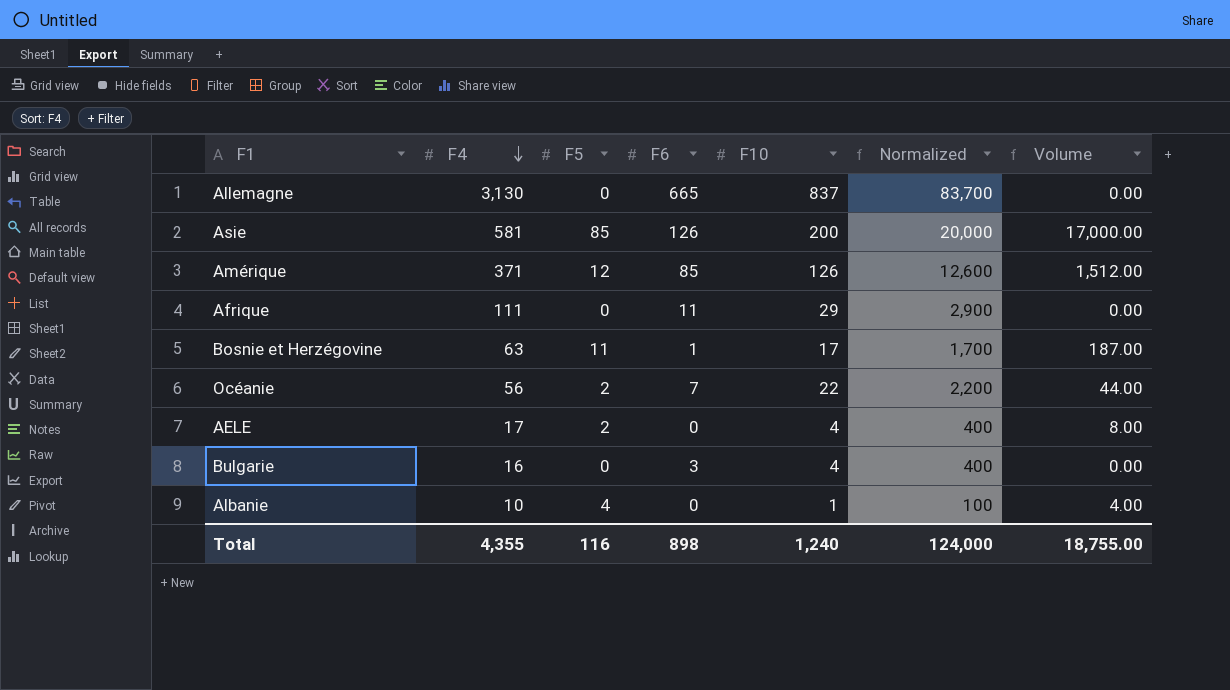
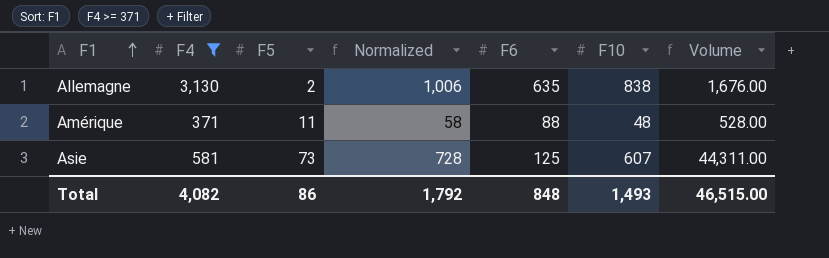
filter: none -> F4 >= 371
row order: F4 descending -> F1 ascending
column Normalized | formula: [F10] * 100 -> [F10] * 1.2
column Normalized | position: 6 -> 4
Allemagne | F5: 0 -> 2
Allemagne | F6: 665 -> 635
Allemagne | F10: 837 -> 838
Allemagne | Volume: 0.00 -> 1,676.00
Amérique | F5: 12 -> 11
Amérique | F6: 85 -> 88
Amérique | F10: 126 -> 48
Amérique | Volume: 1,512.00 -> 528.00
Asie | F5: 85 -> 73
Asie | F6: 126 -> 125
Asie | F10: 200 -> 607
Asie | Volume: 17,000.00 -> 44,311.00
Total | F4: 4,355 -> 4,082
Total | F5: 116 -> 86
Total | Normalized: 124,000 -> 1,792
Total | F6: 898 -> 848
Total | F10: 1,240 -> 1,493
Total | Volume: 18,755.00 -> 46,515.00

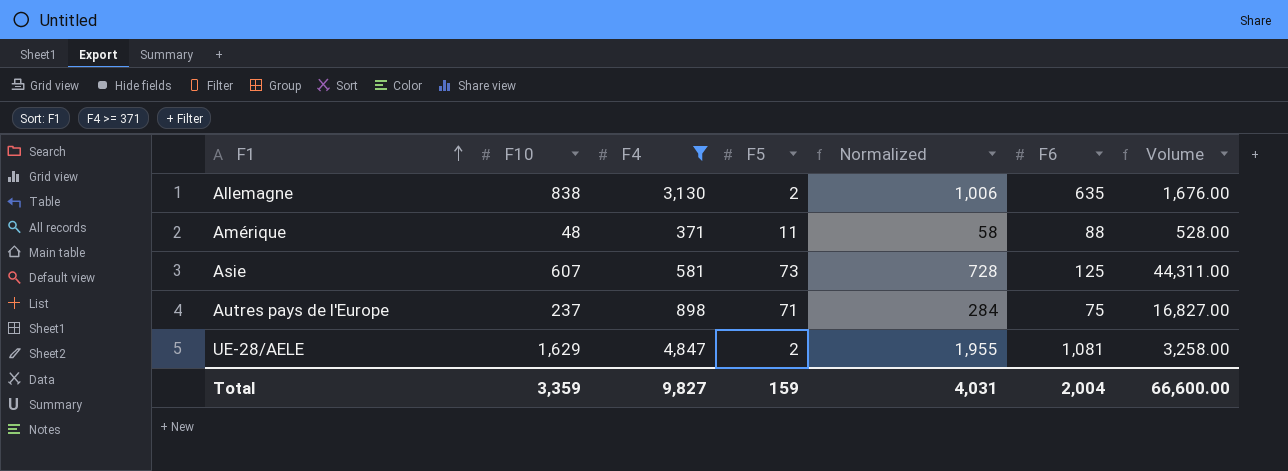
column F10 | position: 6 -> 2
row Autres pays de l'Europe: none -> 237 | 898 | 71 | 284 | 75 | 16,827.00
row UE-28/AELE: none -> 1,629 | 4,847 | 2 | 1,955 | 1,081 | 3,258.00
Total | F10: 1,493 -> 3,359
Total | F4: 4,082 -> 9,827
Total | F5: 86 -> 159
Total | Normalized: 1,792 -> 4,031
Total | F6: 848 -> 2,004
Total | Volume: 46,515.00 -> 66,600.00

